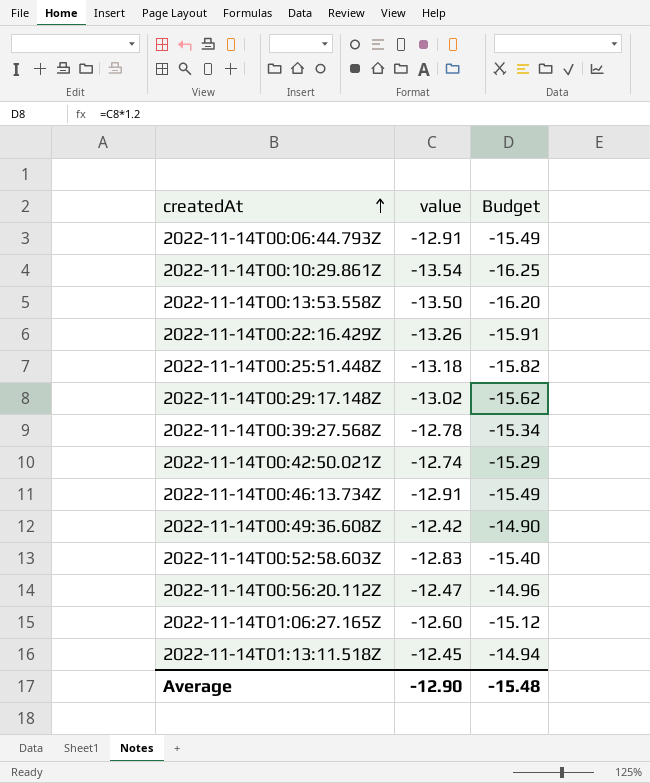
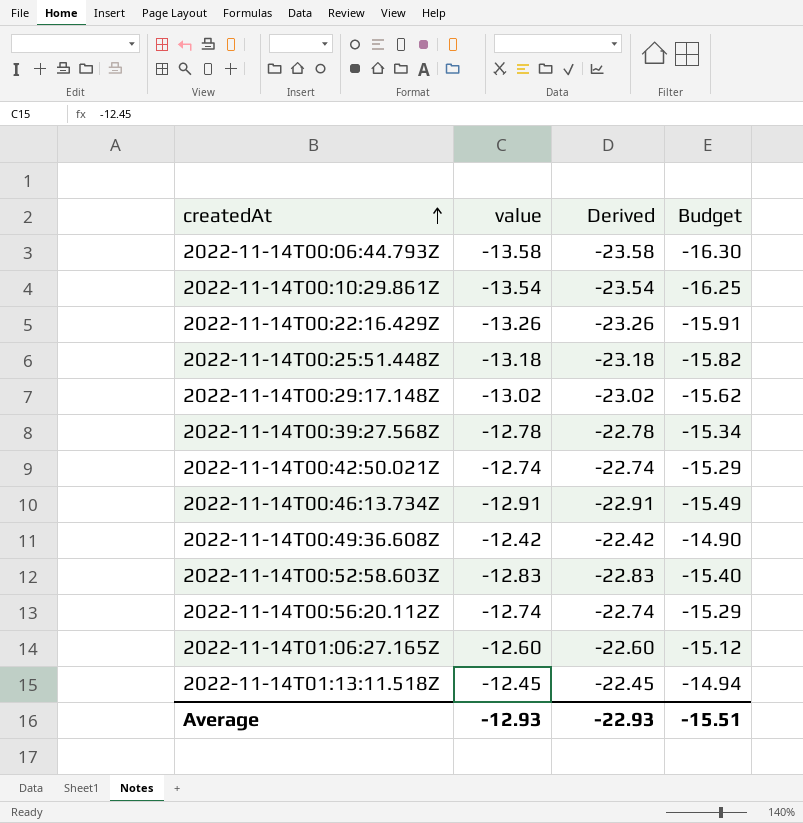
column Derived | formula: none -> [value] - 10
row 2022-11-14T00:13:53.558Z: -13.50 | -16.20 -> none
2022-11-14T00:06:44.793Z | value: -12.91 -> -13.58
2022-11-14T00:06:44.793Z | Budget: -15.49 -> -16.30
2022-11-14T00:56:20.112Z | value: -12.47 -> -12.74
2022-11-14T00:56:20.112Z | Budget: -14.96 -> -15.29
Average | value: -12.90 -> -12.93
Average | Budget: -15.48 -> -15.51

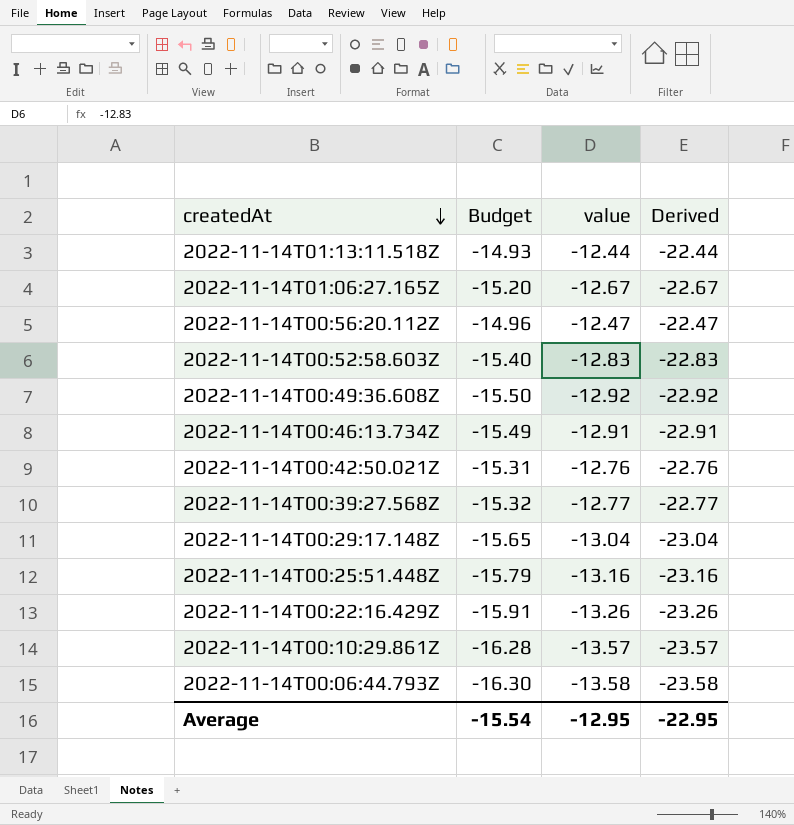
row order: createdAt ascending -> createdAt descending
column Budget | position: 4 -> 2
2022-11-14T01:13:11.518Z | Budget: -14.94 -> -14.93
2022-11-14T01:13:11.518Z | value: -12.45 -> -12.44
2022-11-14T01:13:11.518Z | Derived: -22.45 -> -22.44
2022-11-14T01:06:27.165Z | Budget: -15.12 -> -15.20
2022-11-14T01:06:27.165Z | value: -12.60 -> -12.67
2022-11-14T01:06:27.165Z | Derived: -22.60 -> -22.67
2022-11-14T00:56:20.112Z | Budget: -15.29 -> -14.96
2022-11-14T00:56:20.112Z | value: -12.74 -> -12.47
2022-11-14T00:56:20.112Z | Derived: -22.74 -> -22.47
2022-11-14T00:49:36.608Z | Budget: -14.90 -> -15.50
2022-11-14T00:49:36.608Z | value: -12.42 -> -12.92
2022-11-14T00:49:36.608Z | Derived: -22.42 -> -22.92
2022-11-14T00:42:50.021Z | Budget: -15.29 -> -15.31
2022-11-14T00:42:50.021Z | value: -12.74 -> -12.76
2022-11-14T00:42:50.021Z | Derived: -22.74 -> -22.76
2022-11-14T00:39:27.568Z | Budget: -15.34 -> -15.32
2022-11-14T00:39:27.568Z | value: -12.78 -> -12.77
2022-11-14T00:39:27.568Z | Derived: -22.78 -> -22.77
2022-11-14T00:29:17.148Z | Budget: -15.62 -> -15.65
2022-11-14T00:29:17.148Z | value: -13.02 -> -13.04
2022-11-14T00:29:17.148Z | Derived: -23.02 -> -23.04
2022-11-14T00:25:51.448Z | Budget: -15.82 -> -15.79
2022-11-14T00:25:51.448Z | value: -13.18 -> -13.16
2022-11-14T00:25:51.448Z | Derived: -23.18 -> -23.16
2022-11-14T00:10:29.861Z | Budget: -16.25 -> -16.28
2022-11-14T00:10:29.861Z | value: -13.54 -> -13.57
2022-11-14T00:10:29.861Z | Derived: -23.54 -> -23.57
Average | Budget: -15.51 -> -15.54
Average | value: -12.93 -> -12.95
Average | Derived: -22.93 -> -22.95

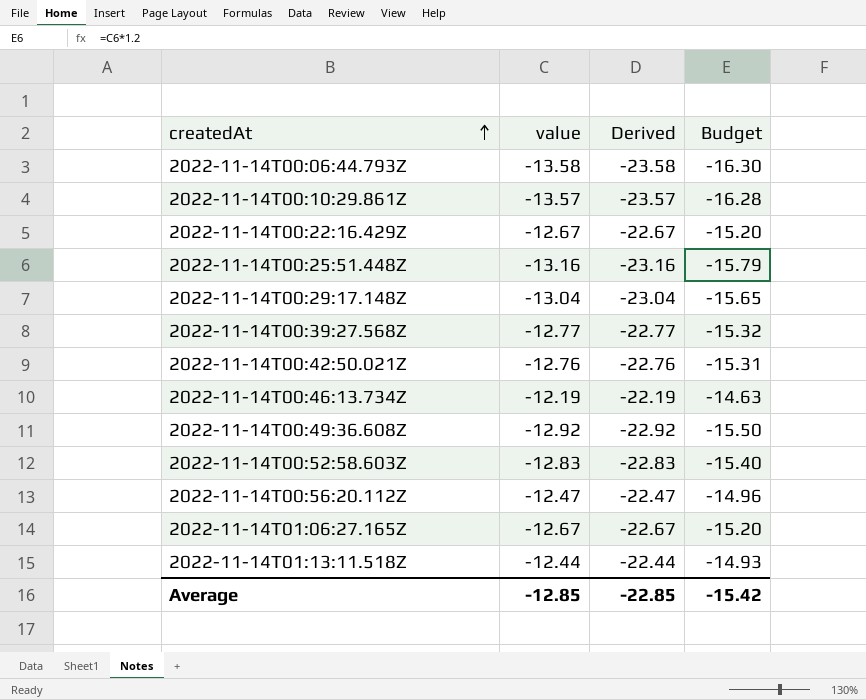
row order: createdAt descending -> createdAt ascending
column Budget | position: 2 -> 4
2022-11-14T00:22:16.429Z | value: -13.26 -> -12.67
2022-11-14T00:22:16.429Z | Derived: -23.26 -> -22.67
2022-11-14T00:22:16.429Z | Budget: -15.91 -> -15.20
2022-11-14T00:46:13.734Z | value: -12.91 -> -12.19
2022-11-14T00:46:13.734Z | Derived: -22.91 -> -22.19
2022-11-14T00:46:13.734Z | Budget: -15.49 -> -14.63
Average | value: -12.95 -> -12.85
Average | Derived: -22.95 -> -22.85
Average | Budget: -15.54 -> -15.42

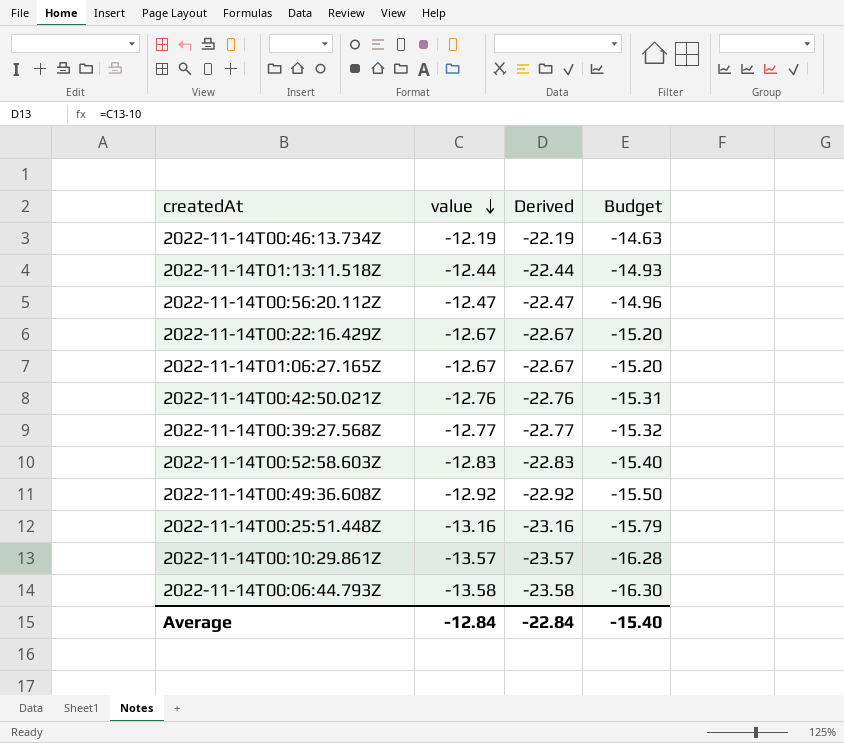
row order: createdAt ascending -> value descending
row 2022-11-14T00:29:17.148Z: -13.04 | -23.04 | -15.65 -> none
Average | value: -12.85 -> -12.84
Average | Derived: -22.85 -> -22.84
Average | Budget: -15.42 -> -15.40

